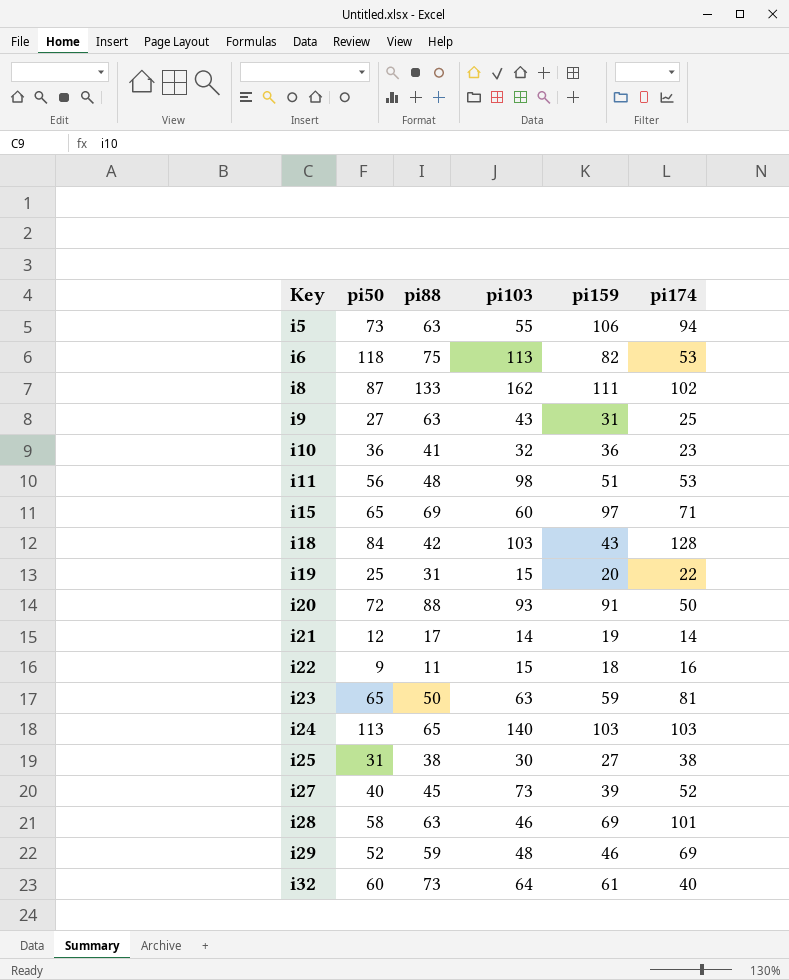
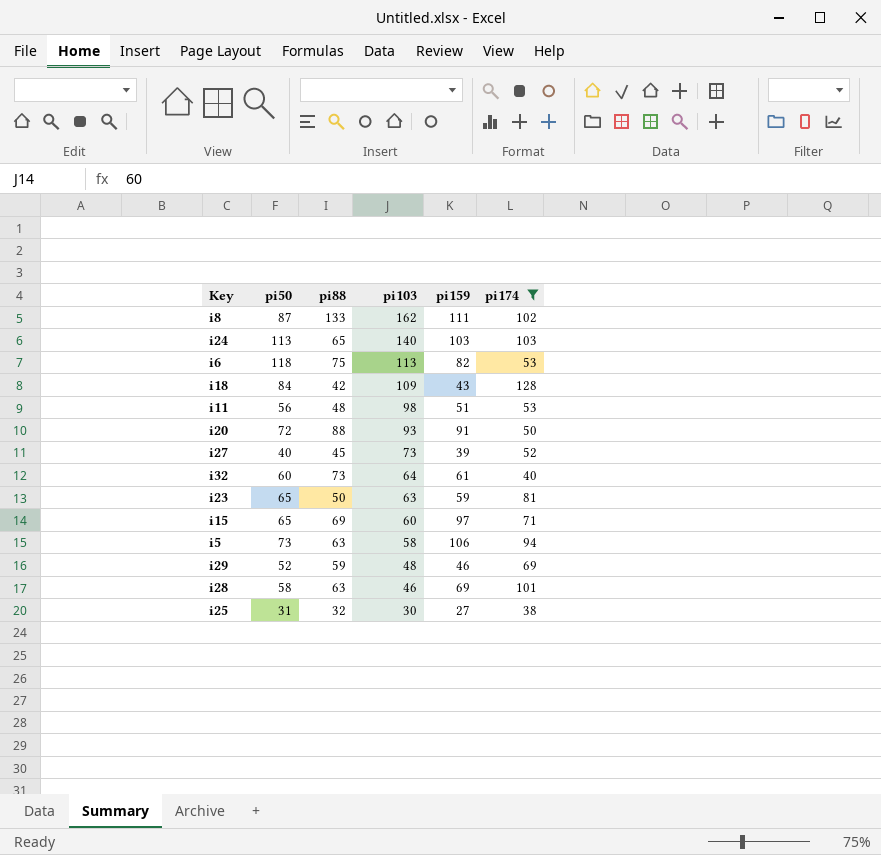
filter: none -> pi174 >= 38
row order: Key ascending -> pi103 descending
i18 | pi103: 103 -> 109
i5 | pi103: 55 -> 58
i25 | pi88: 38 -> 32

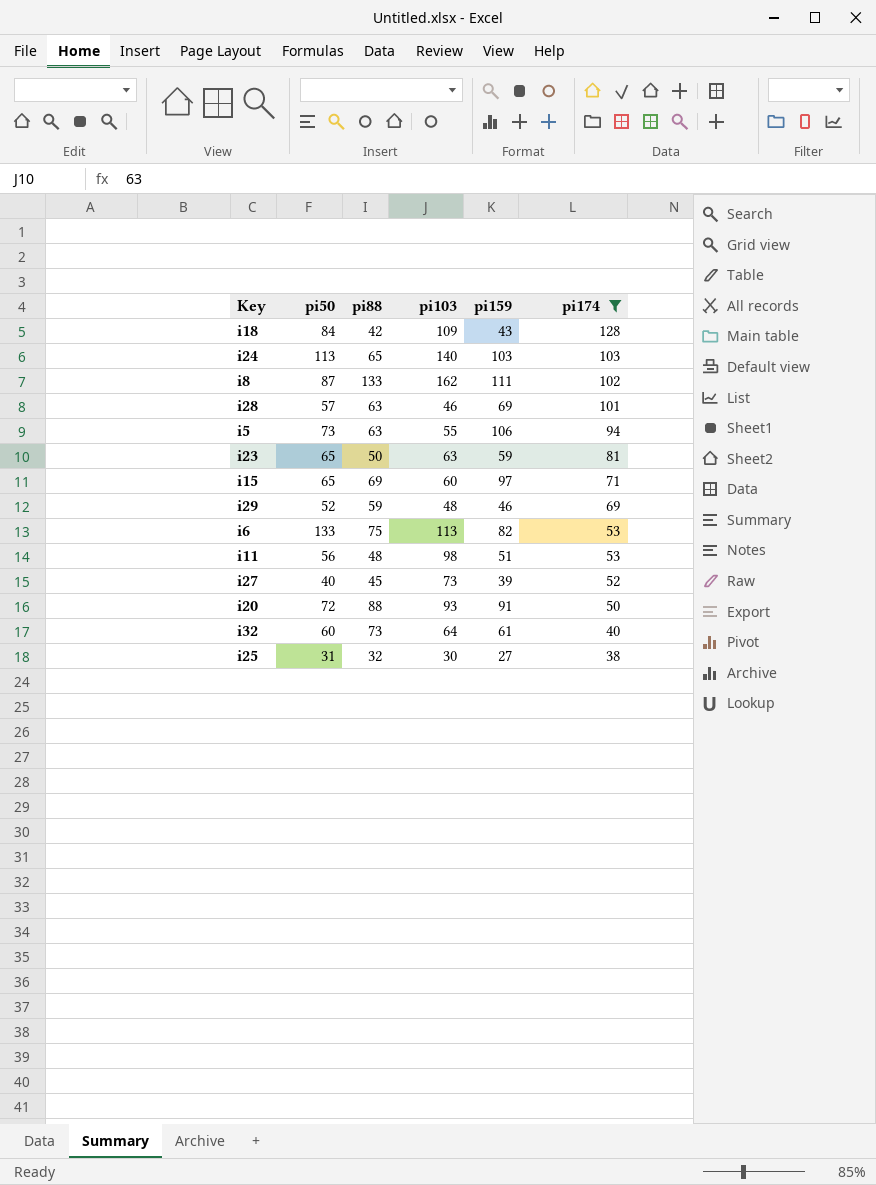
row order: pi103 descending -> pi174 descending
i28 | pi50: 58 -> 57
i5 | pi103: 58 -> 55
i6 | pi50: 118 -> 133

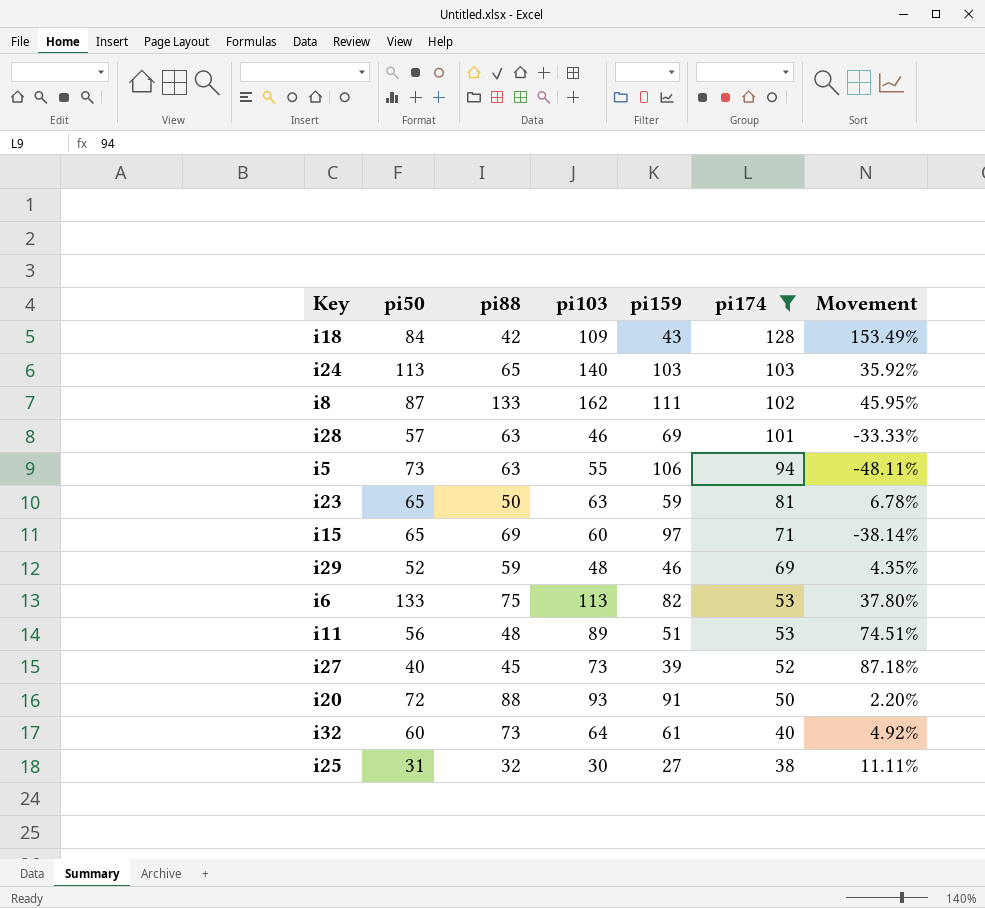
column Movement | formula: none -> ([pi103] - [pi159]) / [pi159]
i11 | pi103: 98 -> 89

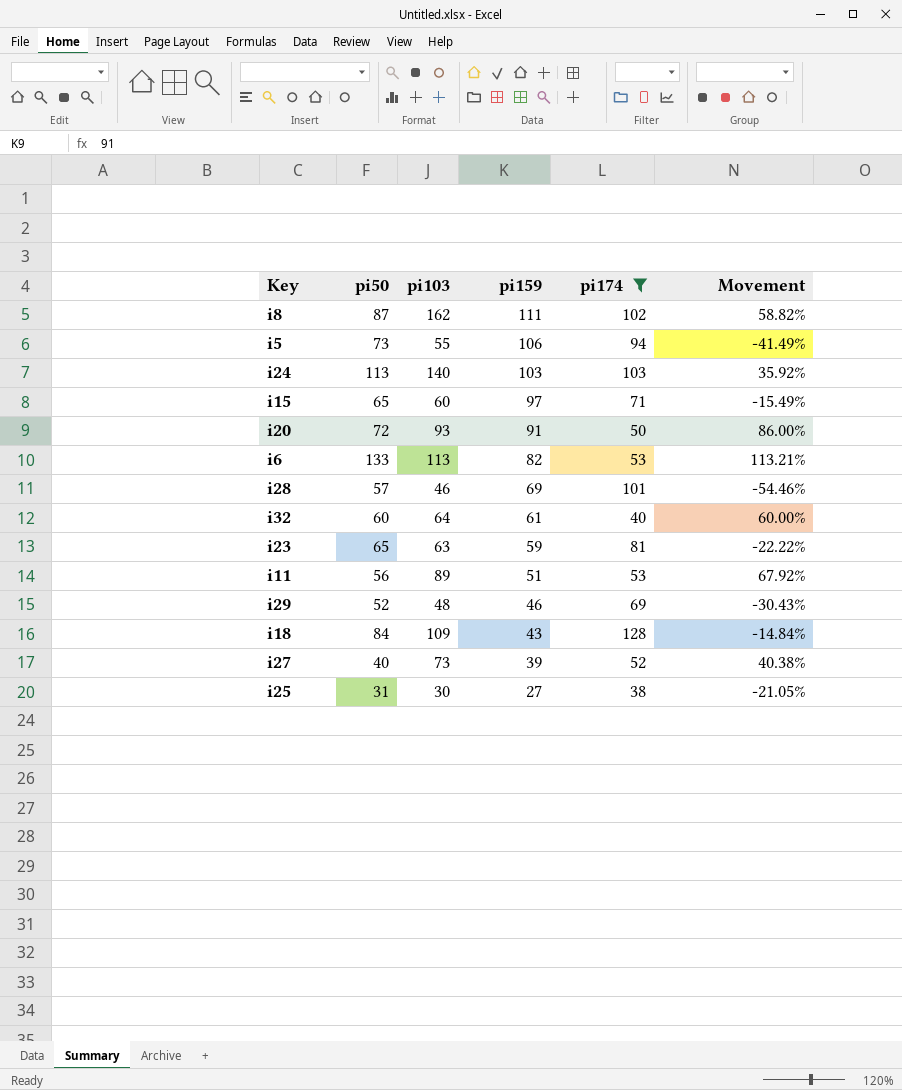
row order: pi174 descending -> pi159 descending
column pi88 | position: 3 -> none
column Movement | formula: ([pi103] - [pi159]) / [pi159] -> ([pi103] - [pi174]) / [pi174]

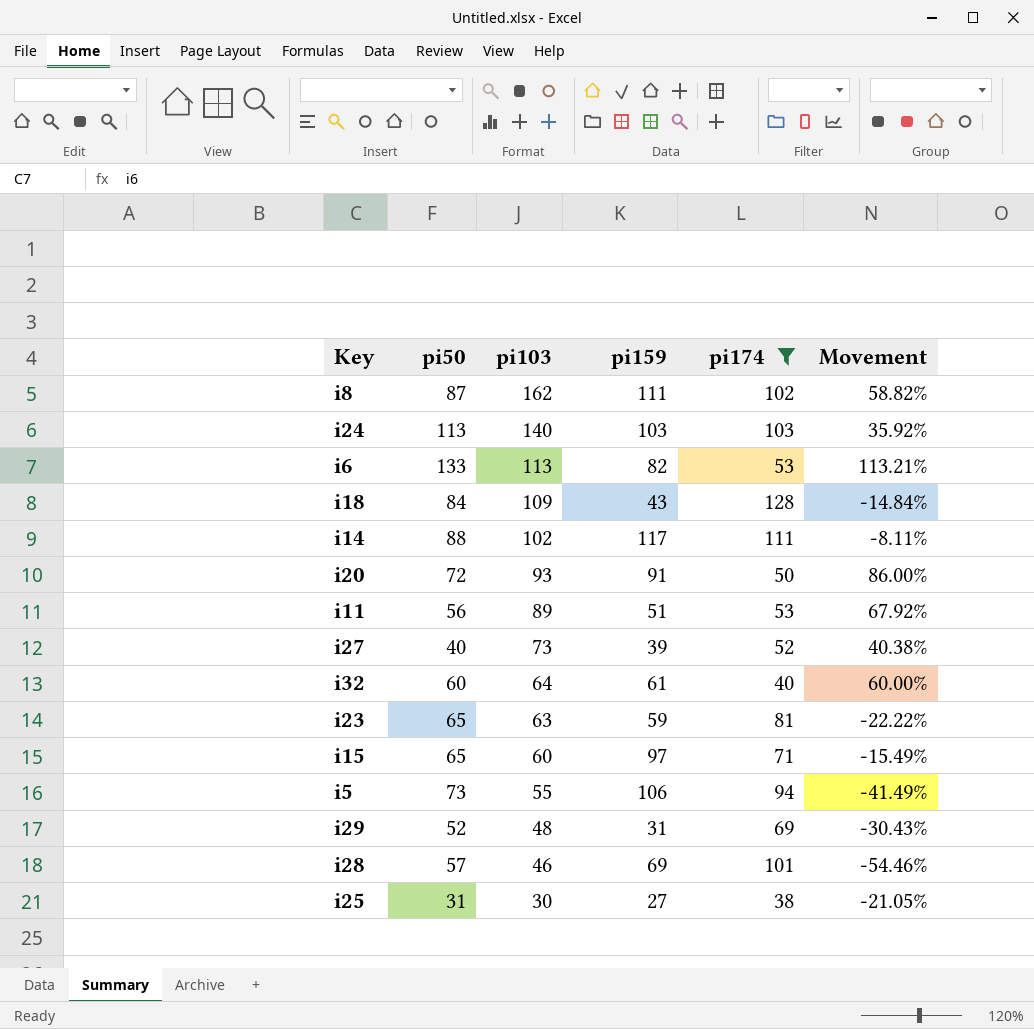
row order: pi159 descending -> pi103 descending
row i14: none -> 88 | 102 | 117 | 111 | -8.11%
i29 | pi159: 46 -> 31

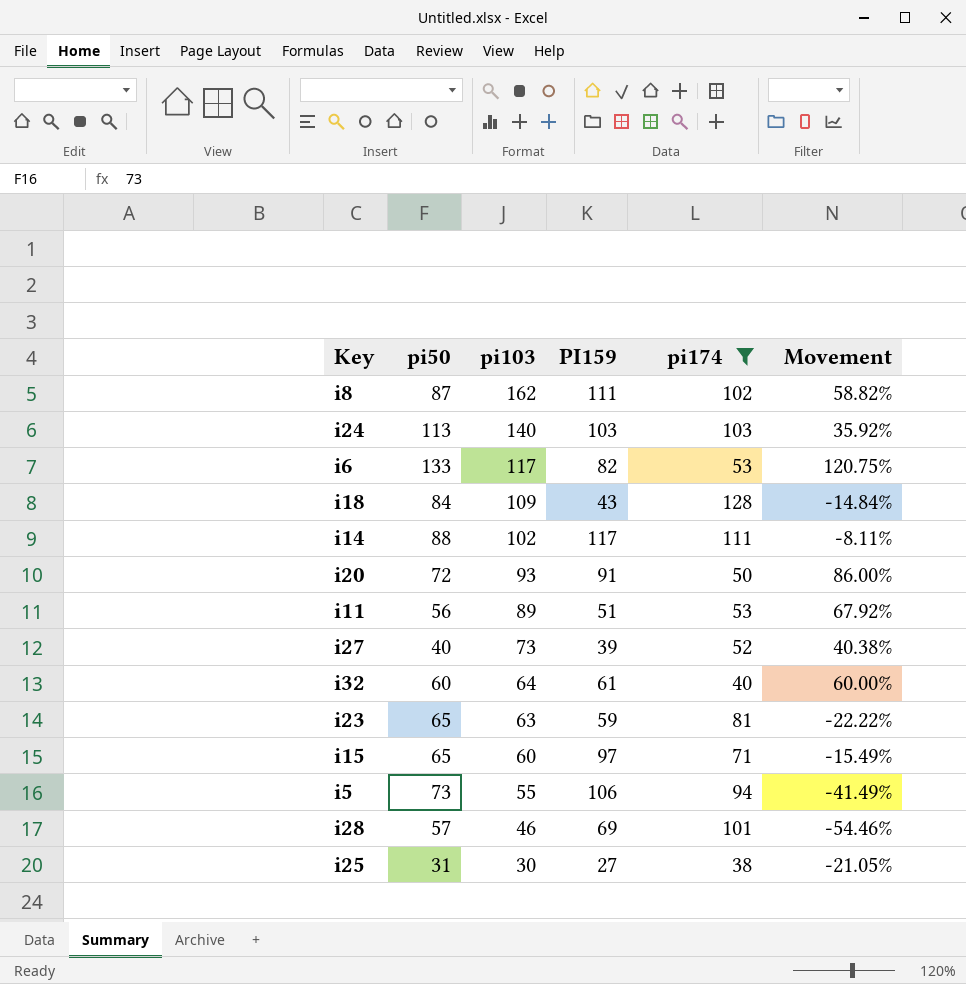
column name: pi159 -> PI159
row i29: 52 | 48 | 31 | 69 | -30.43% -> none
i6 | pi103: 113 -> 117
i6 | Movement: 113.21% -> 120.75%

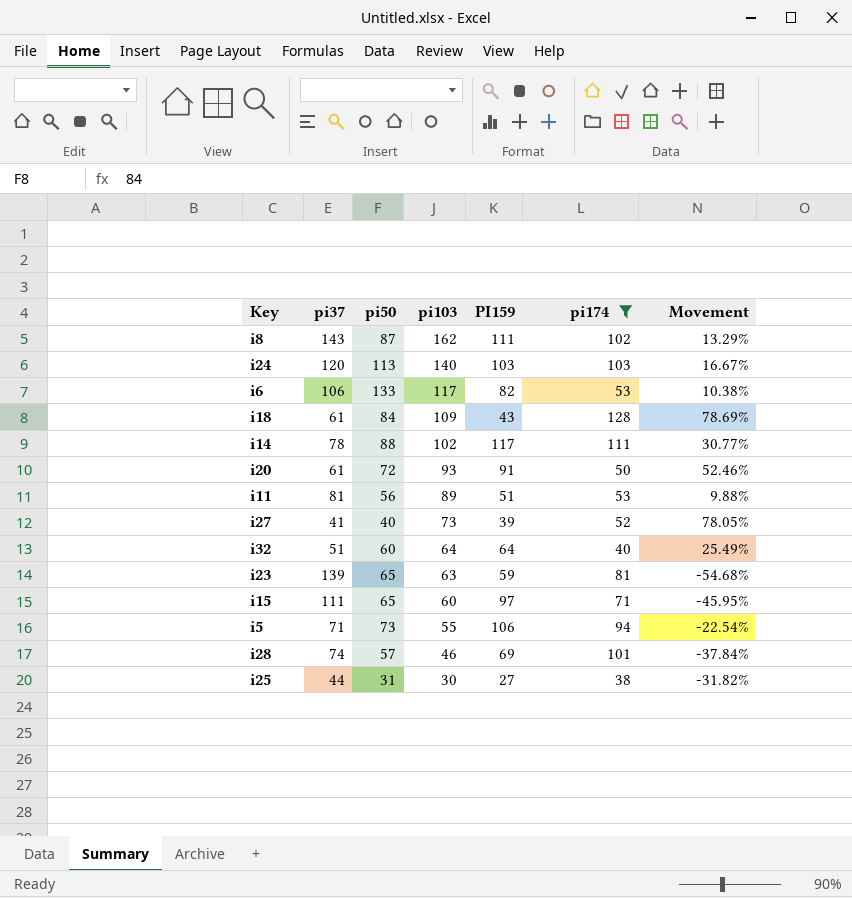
column pi37 | position: none -> 2
column Movement | formula: ([pi103] - [pi174]) / [pi174] -> ([pi103] - [pi37]) / [pi37]
i32 | PI159: 61 -> 64

